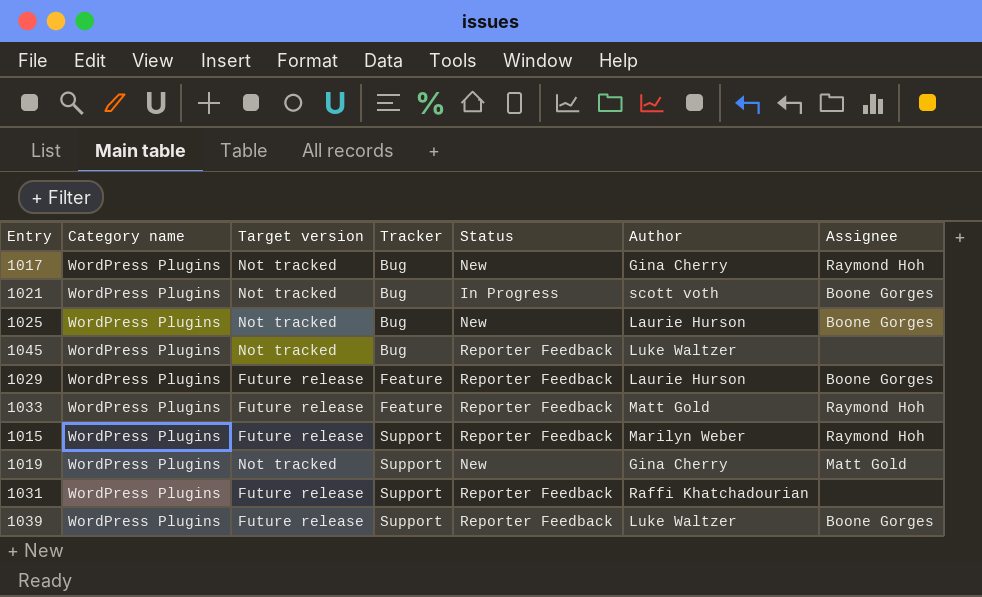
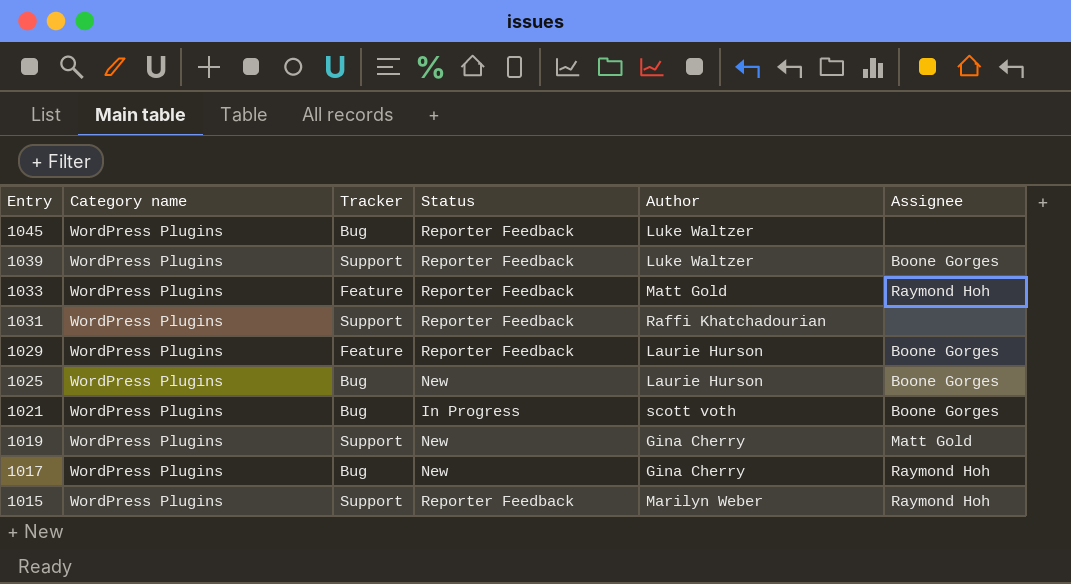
row order: Tracker ascending -> Entry descending
column Target version | position: 3 -> none

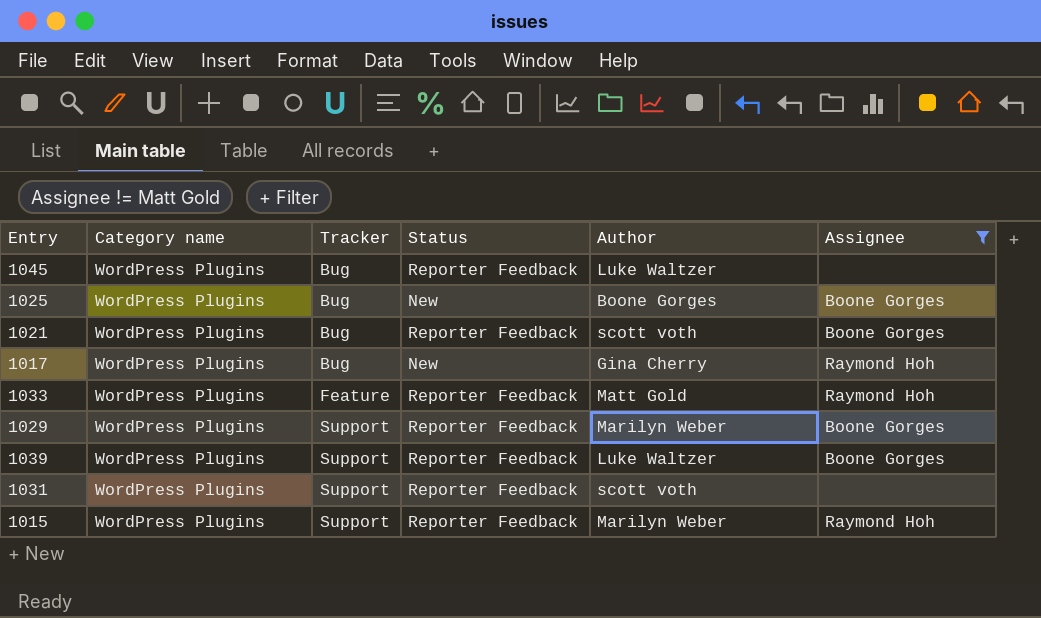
filter: none -> Assignee != Matt Gold
row order: Entry descending -> Tracker ascending
1025 | Author: Laurie Hurson -> Boone Gorges
1021 | Status: In Progress -> Reporter Feedback
1029 | Tracker: Feature -> Support
1029 | Author: Laurie Hurson -> Marilyn Weber
1031 | Author: Raffi Khatchadourian -> scott voth

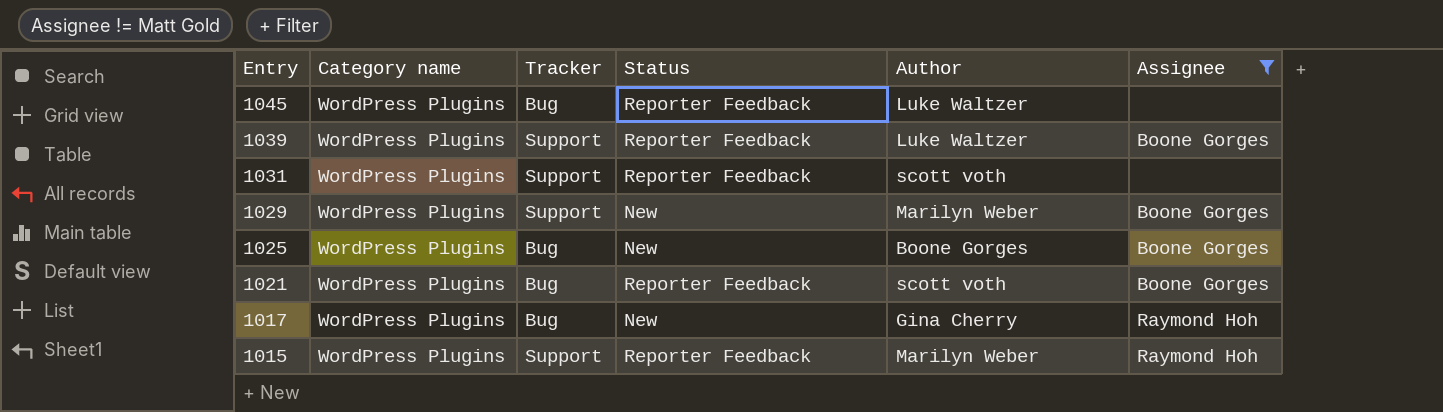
row order: Tracker ascending -> Entry descending
row 1033: WordPress Plugins | Feature | Reporter Feedback | Matt Gold | Raymond Hoh -> none
1029 | Status: Reporter Feedback -> New

